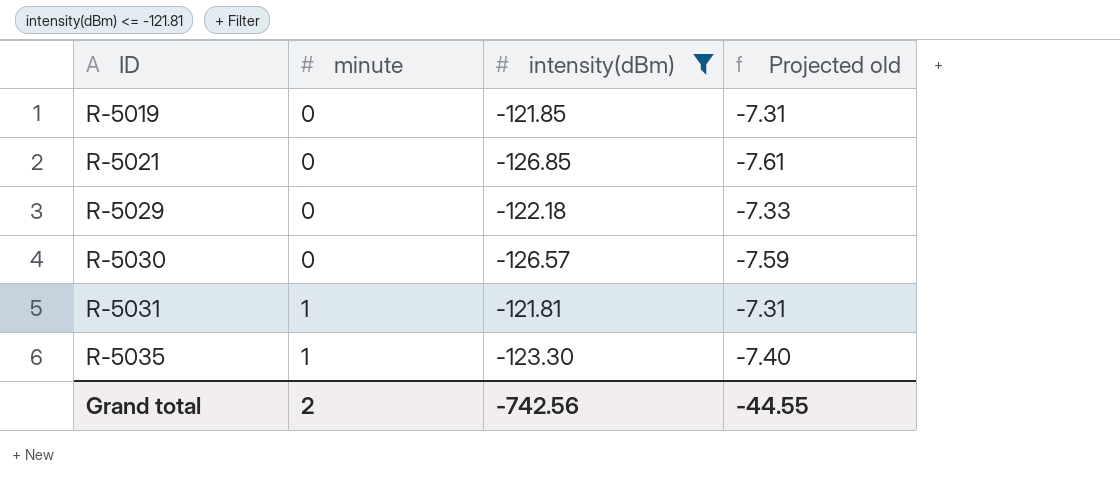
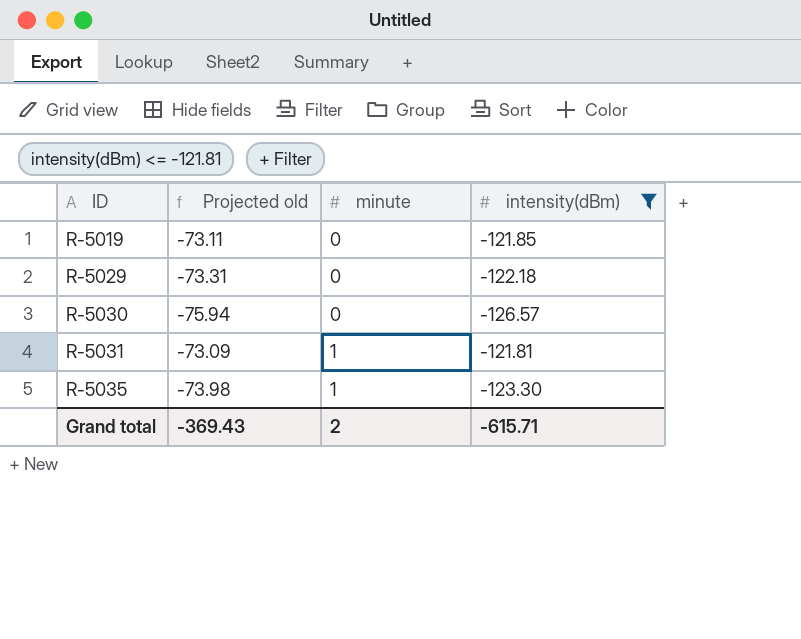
column Projected old | formula: [intensity(dBm)] * 0.06 -> [intensity(dBm)] * 0.6
column Projected old | position: 4 -> 2
row R-5021: 0 | -126.85 | -7.61 -> none
Grand total | Projected old: -44.55 -> -369.43
Grand total | intensity(dBm): -742.56 -> -615.71

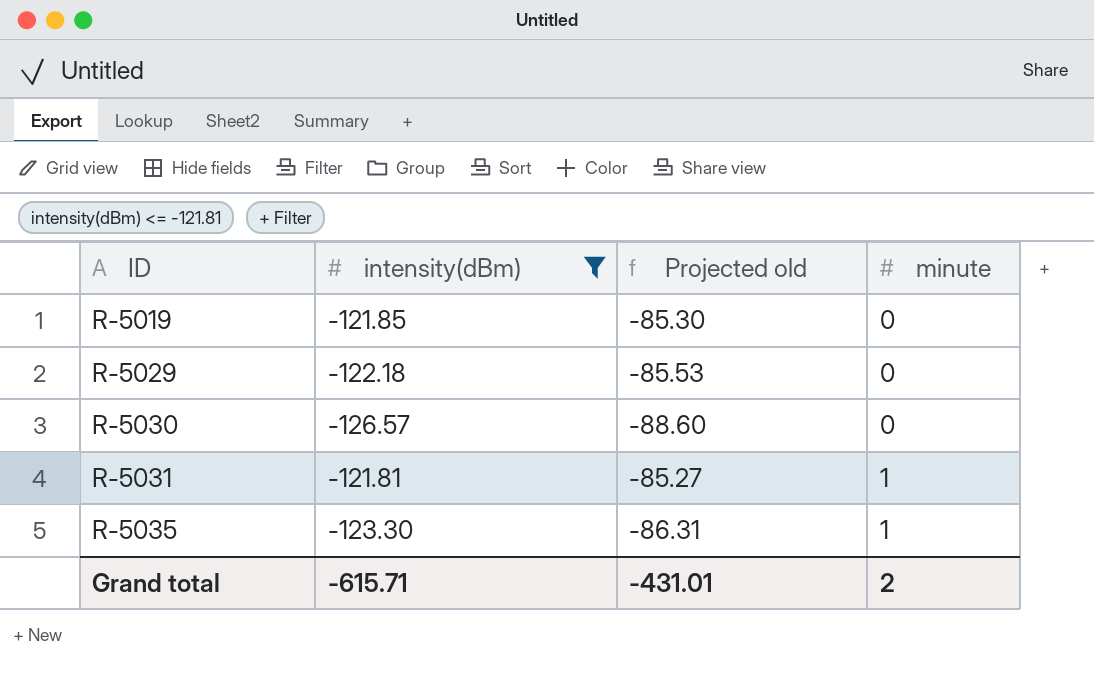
column intensity(dBm) | position: 4 -> 2
column Projected old | formula: [intensity(dBm)] * 0.6 -> [intensity(dBm)] * 0.7
Grand total | Projected old: -369.43 -> -431.01

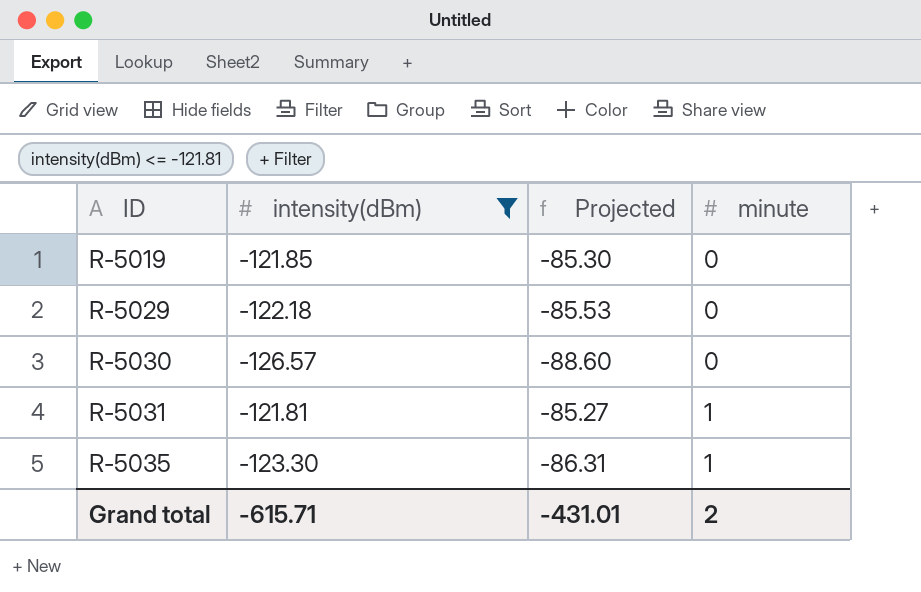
column name: Projected old -> Projected

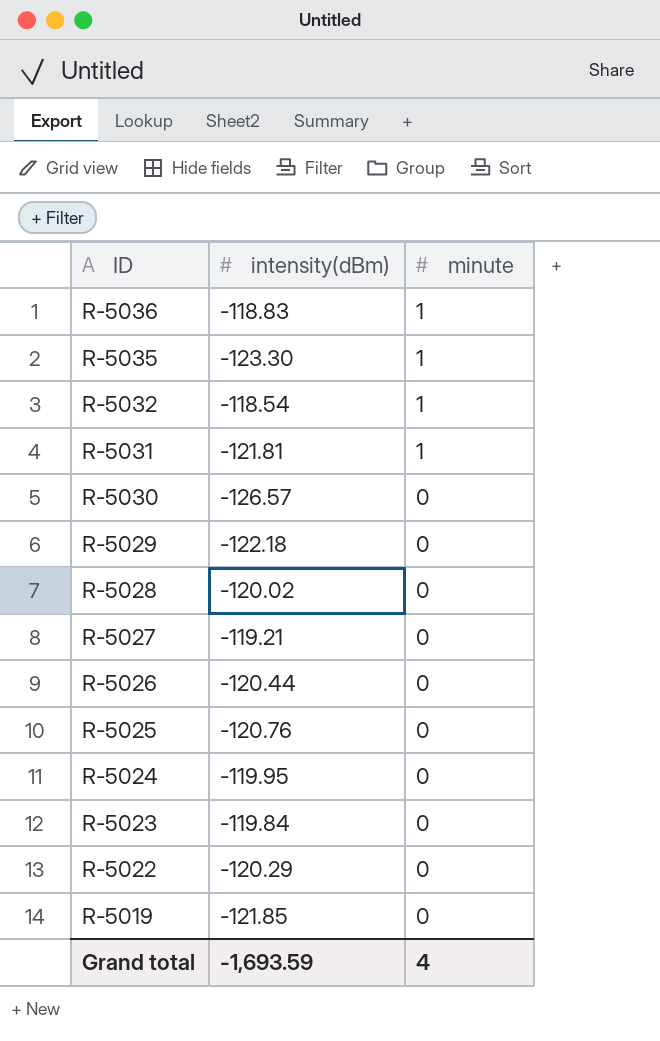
filter: intensity(dBm) <= -121.81 -> none
row order: ID ascending -> ID descending
column Projected | formula: [intensity(dBm)] * 0.7 -> none
Grand total | intensity(dBm): -615.71 -> -1,693.59
Grand total | minute: 2 -> 4

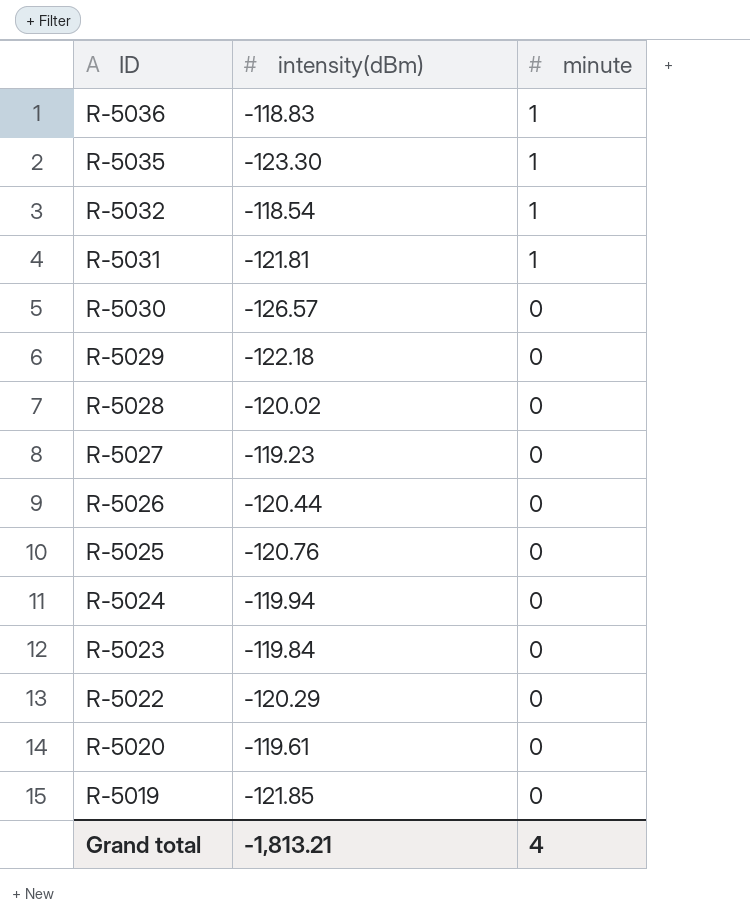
R-5027 | intensity(dBm): -119.21 -> -119.23
R-5024 | intensity(dBm): -119.95 -> -119.94
row R-5020: none -> -119.61 | 0
Grand total | intensity(dBm): -1,693.59 -> -1,813.21

